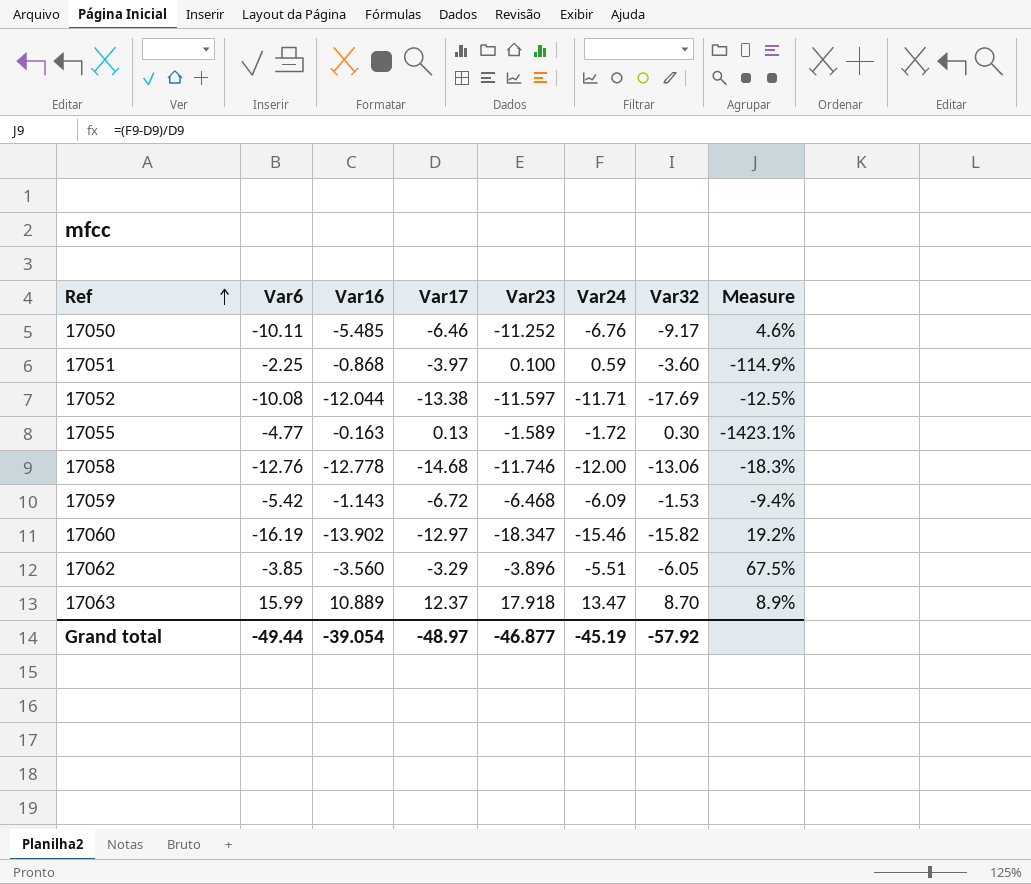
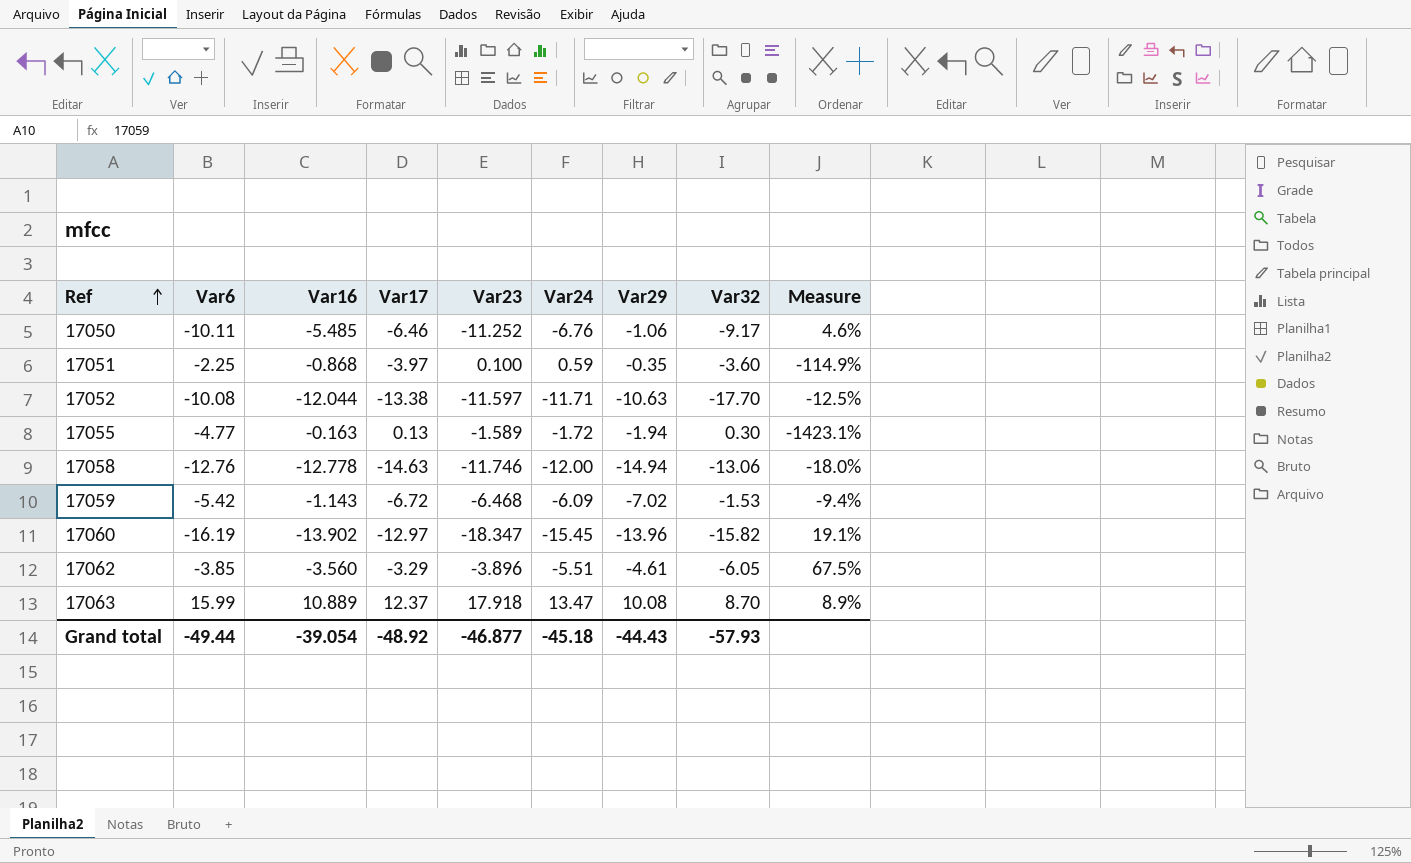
column Var29 | position: none -> 7
17052 | Var32: -17.69 -> -17.70
17058 | Var17: -14.68 -> -14.63
17058 | Measure: -18.3% -> -18.0%
17060 | Var24: -15.46 -> -15.45
17060 | Measure: 19.2% -> 19.1%
Grand total | Var17: -48.97 -> -48.92
Grand total | Var24: -45.19 -> -45.18
Grand total | Var32: -57.92 -> -57.93

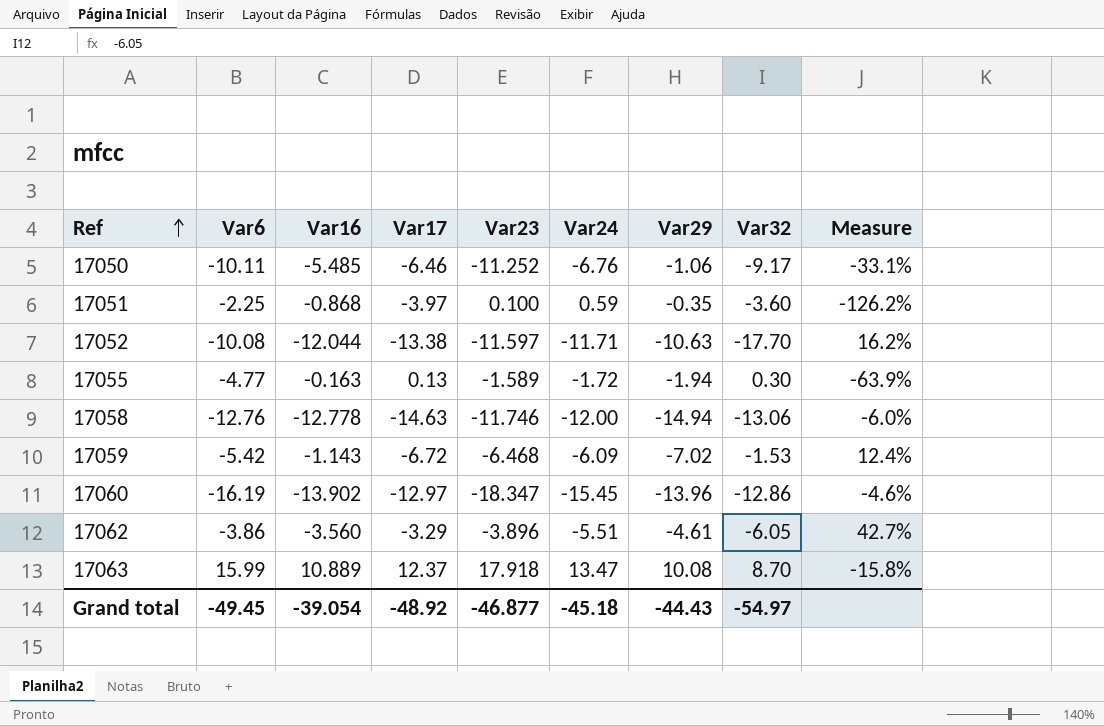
column Measure | formula: ([Var24] - [Var17]) / [Var17] -> ([Var24] - [Var6]) / [Var6]
17060 | Var32: -15.82 -> -12.86
17062 | Var6: -3.85 -> -3.86
Grand total | Var6: -49.44 -> -49.45
Grand total | Var32: -57.93 -> -54.97

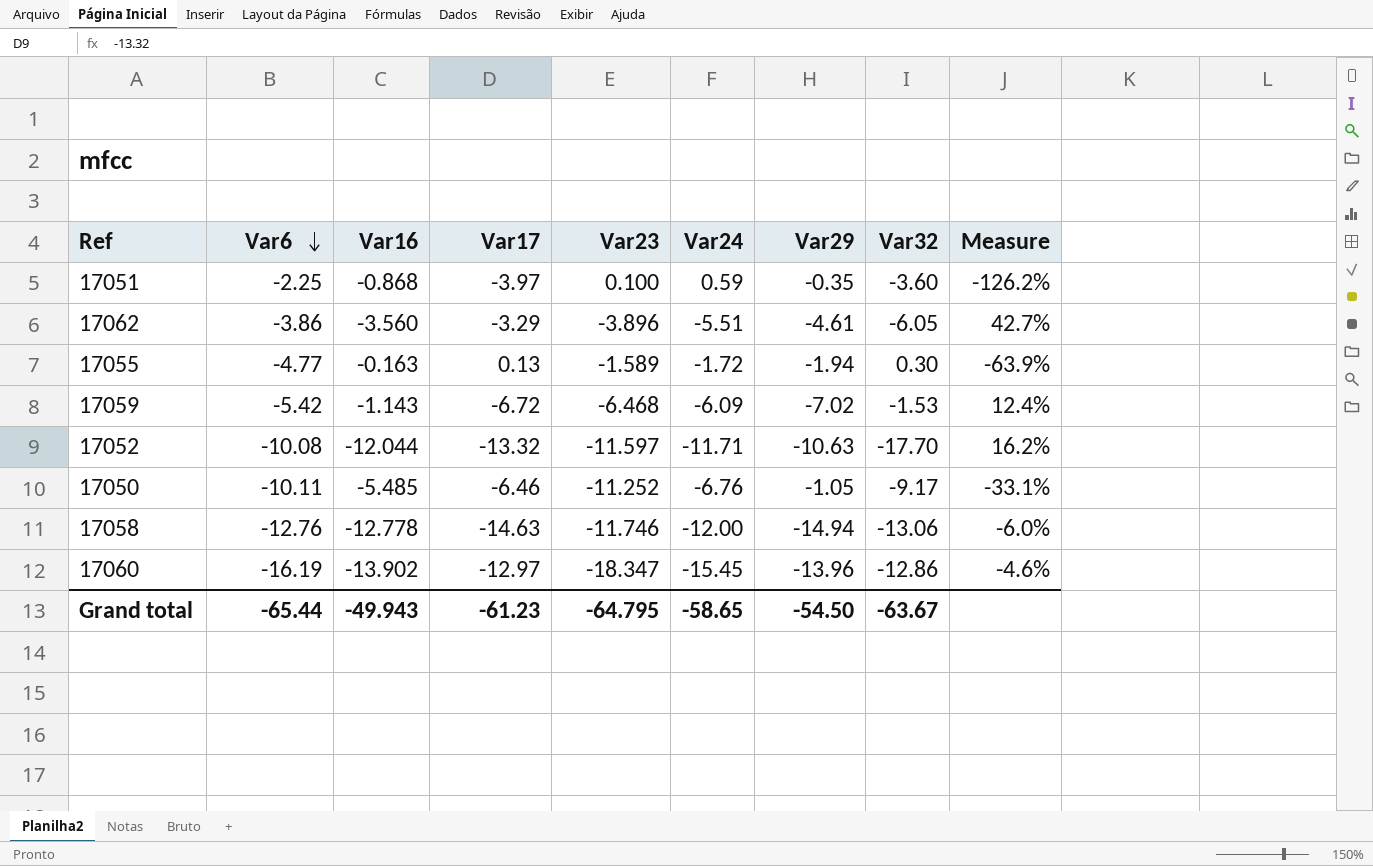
row order: Ref ascending -> Var6 descending
row 17063: 15.99 | 10.889 | 12.37 | 17.918 | 13.47 | 10.08 | 8.70 | -15.8% -> none
17052 | Var17: -13.38 -> -13.32
17050 | Var29: -1.06 -> -1.05
Grand total | Var6: -49.45 -> -65.44
Grand total | Var16: -39.054 -> -49.943
Grand total | Var17: -48.92 -> -61.23
Grand total | Var23: -46.877 -> -64.795
Grand total | Var24: -45.18 -> -58.65
Grand total | Var29: -44.43 -> -54.50
Grand total | Var32: -54.97 -> -63.67

